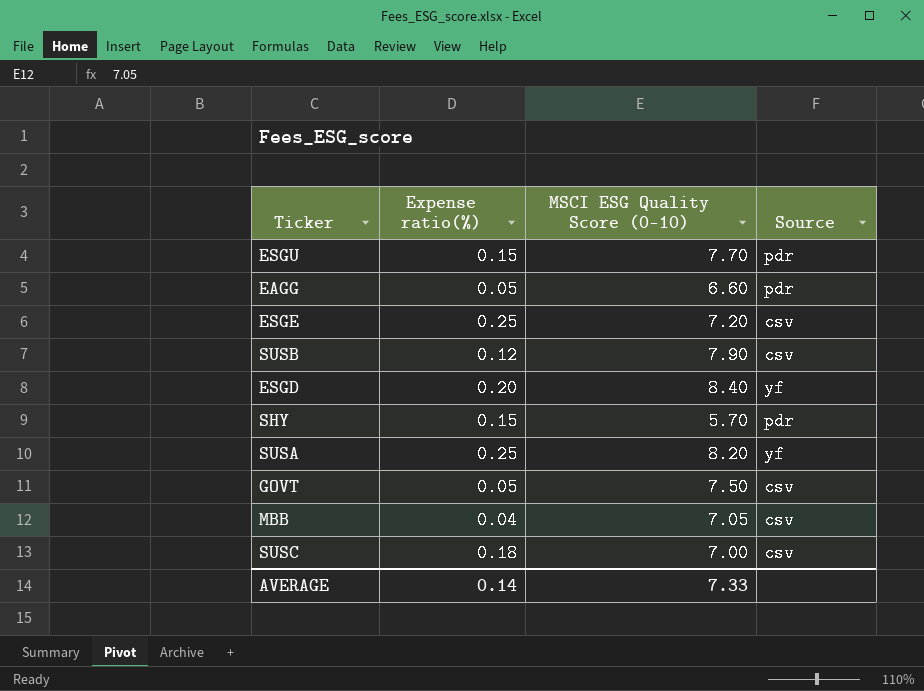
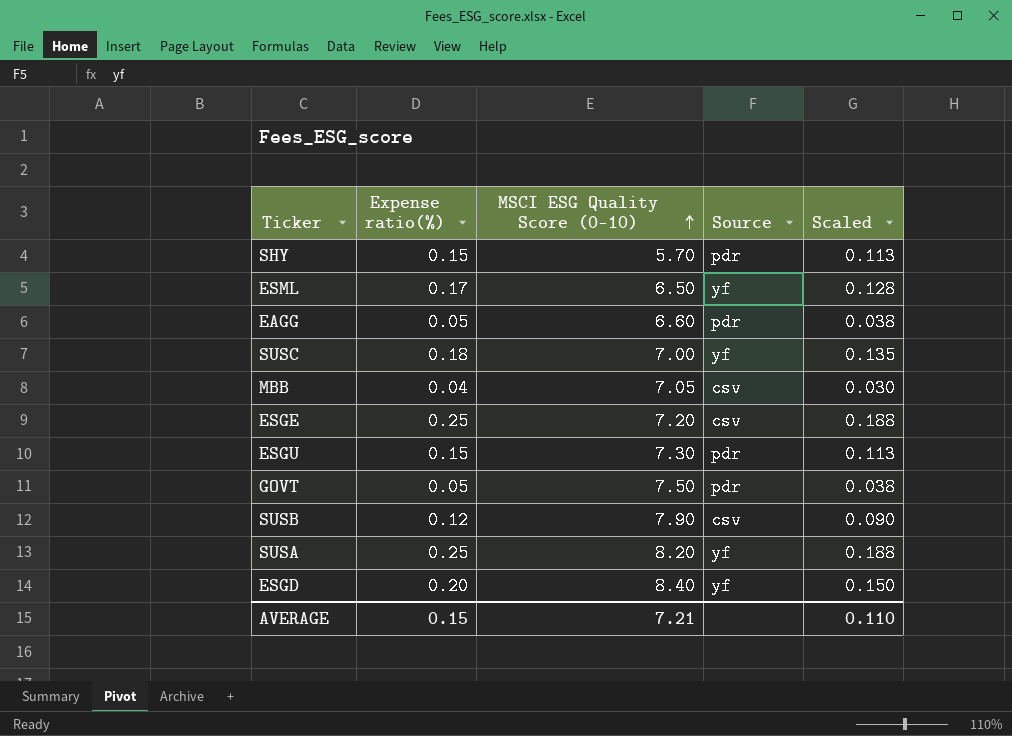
row order: none -> MSCI ESG Quality Score (0-10) ascending
column Scaled | formula: none -> [Expense ratio(%)] * 0.75
row ESML: none -> 0.17 | 6.50 | yf | 0.128
SUSC | Source: csv -> yf
ESGU | MSCI ESG Quality Score (0-10): 7.70 -> 7.30
GOVT | Source: csv -> pdr
AVERAGE | Expense ratio(%): 0.14 -> 0.15
AVERAGE | MSCI ESG Quality Score (0-10): 7.33 -> 7.21

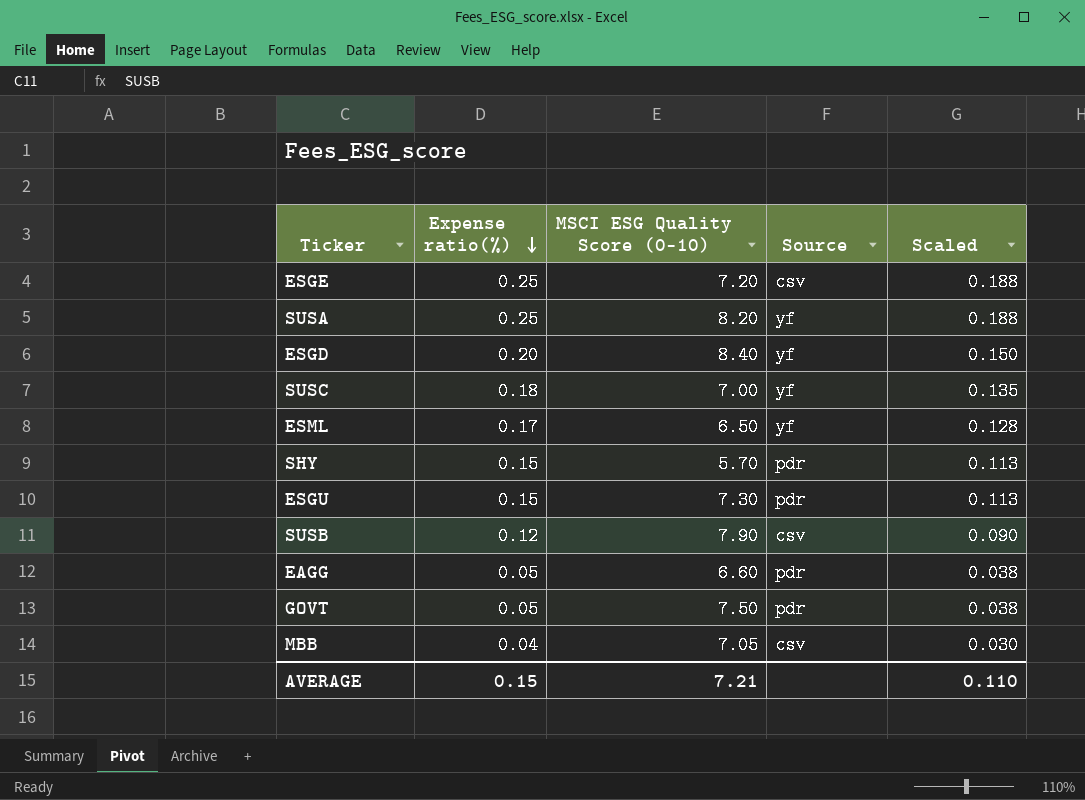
row order: MSCI ESG Quality Score (0-10) ascending -> Expense ratio(%) descending

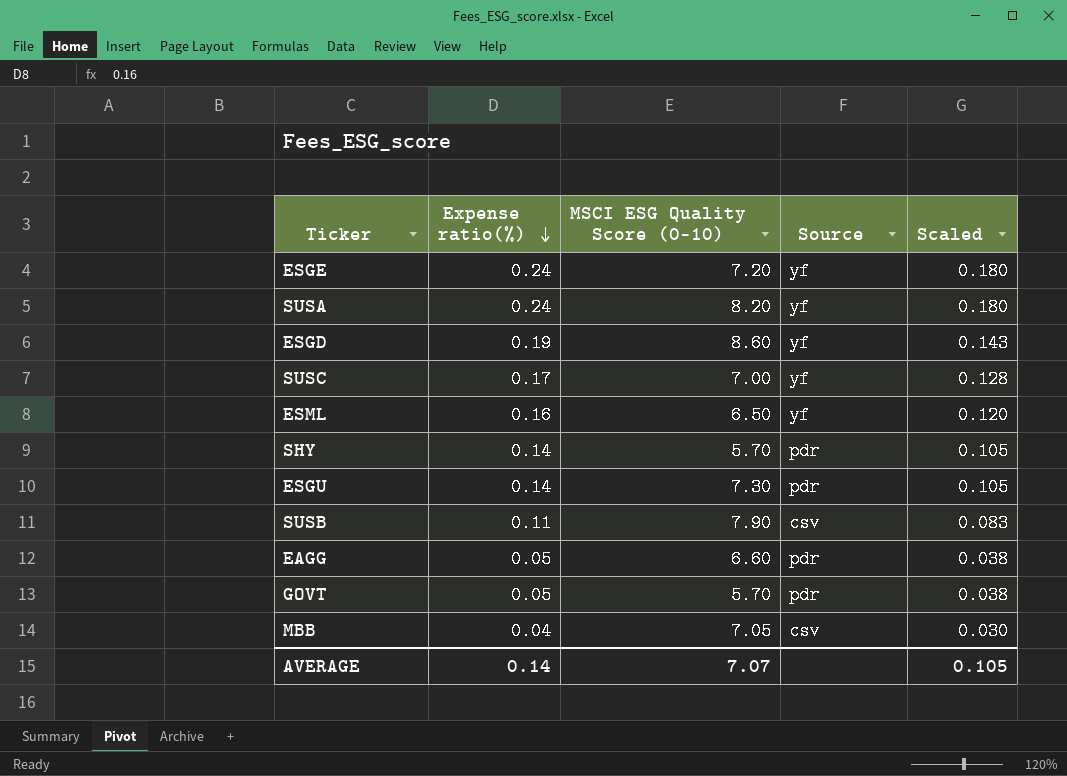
ESGE | Expense ratio(%): 0.25 -> 0.24
ESGE | Source: csv -> yf
ESGE | Scaled: 0.188 -> 0.180
SUSA | Expense ratio(%): 0.25 -> 0.24
SUSA | Scaled: 0.188 -> 0.180
ESGD | Expense ratio(%): 0.20 -> 0.19
ESGD | MSCI ESG Quality Score (0-10): 8.40 -> 8.60
ESGD | Scaled: 0.150 -> 0.143
SUSC | Expense ratio(%): 0.18 -> 0.17
SUSC | Scaled: 0.135 -> 0.128
ESML | Expense ratio(%): 0.17 -> 0.16
ESML | Scaled: 0.128 -> 0.120
SHY | Expense ratio(%): 0.15 -> 0.14
SHY | Scaled: 0.113 -> 0.105
ESGU | Expense ratio(%): 0.15 -> 0.14
ESGU | Scaled: 0.113 -> 0.105
SUSB | Expense ratio(%): 0.12 -> 0.11
SUSB | Scaled: 0.090 -> 0.083
GOVT | MSCI ESG Quality Score (0-10): 7.50 -> 5.70
AVERAGE | Expense ratio(%): 0.15 -> 0.14
AVERAGE | MSCI ESG Quality Score (0-10): 7.21 -> 7.07
AVERAGE | Scaled: 0.110 -> 0.105

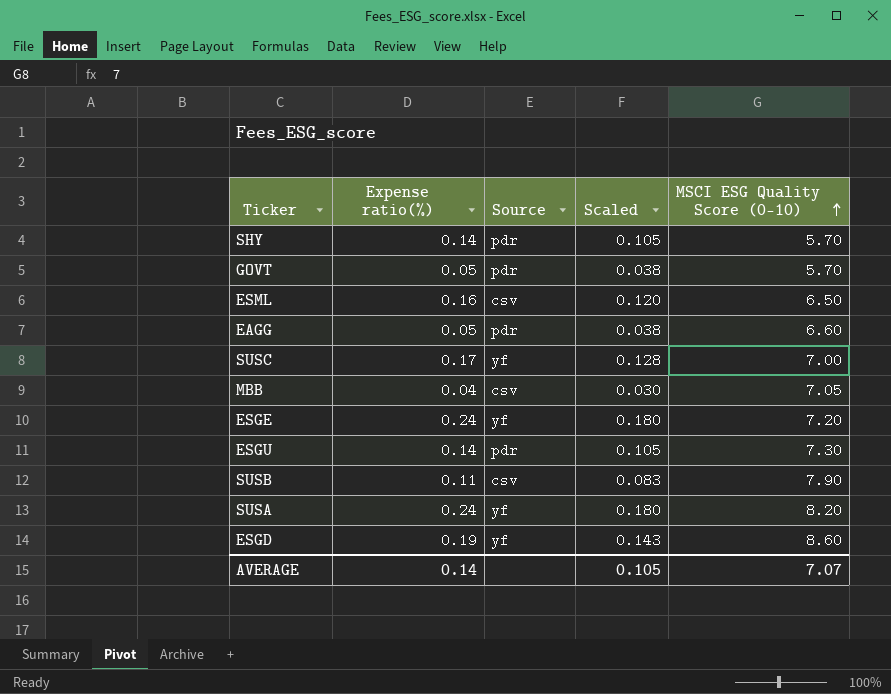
row order: Expense ratio(%) descending -> MSCI ESG Quality Score (0-10) ascending
column MSCI ESG Quality Score (0-10) | position: 3 -> 5
ESML | Source: yf -> csv

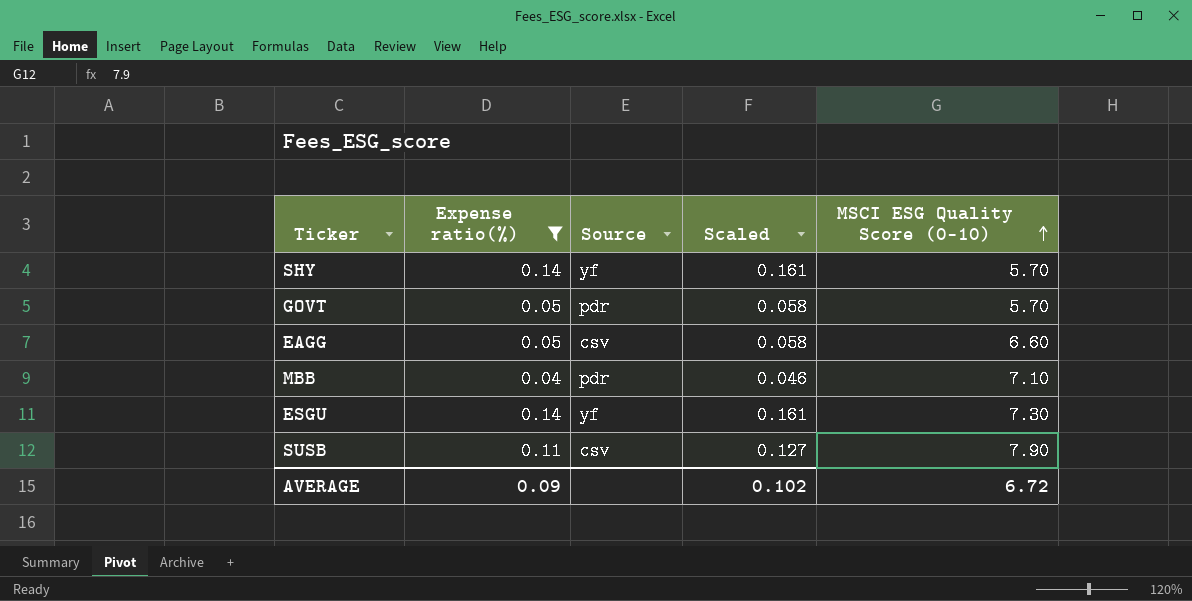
filter: none -> Expense ratio(%) <= 0.14
column Scaled | formula: [Expense ratio(%)] * 0.75 -> [Expense ratio(%)] * 1.15
SHY | Source: pdr -> yf
EAGG | Source: pdr -> csv
MBB | Source: csv -> pdr
MBB | MSCI ESG Quality Score (0-10): 7.05 -> 7.10
ESGU | Source: pdr -> yf
AVERAGE | Expense ratio(%): 0.14 -> 0.09
AVERAGE | Scaled: 0.105 -> 0.102
AVERAGE | MSCI ESG Quality Score (0-10): 7.07 -> 6.72

